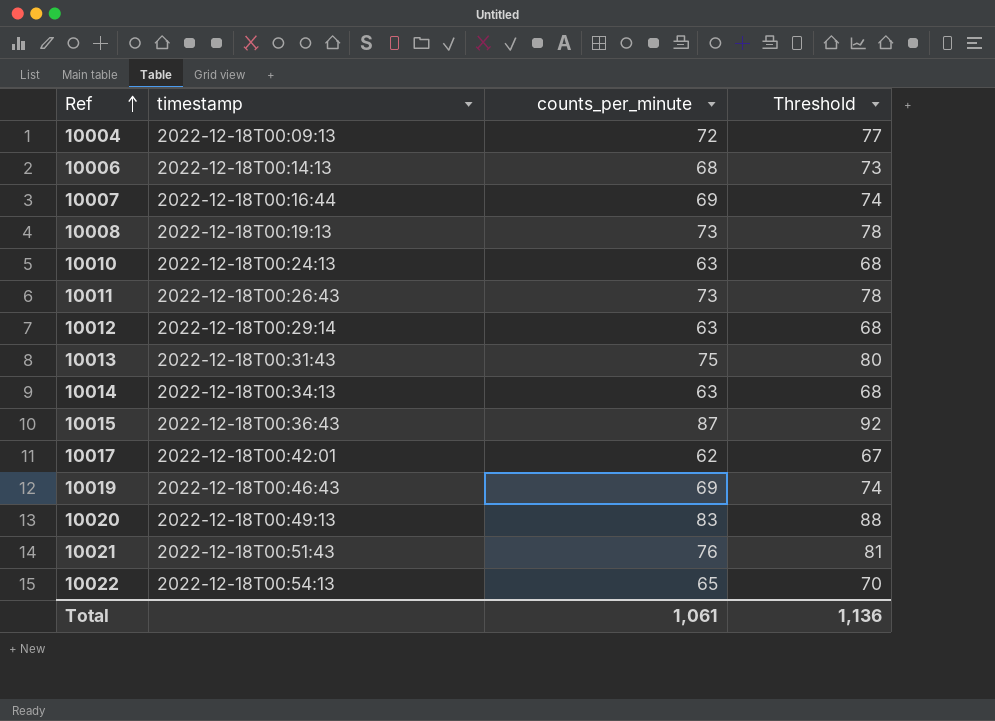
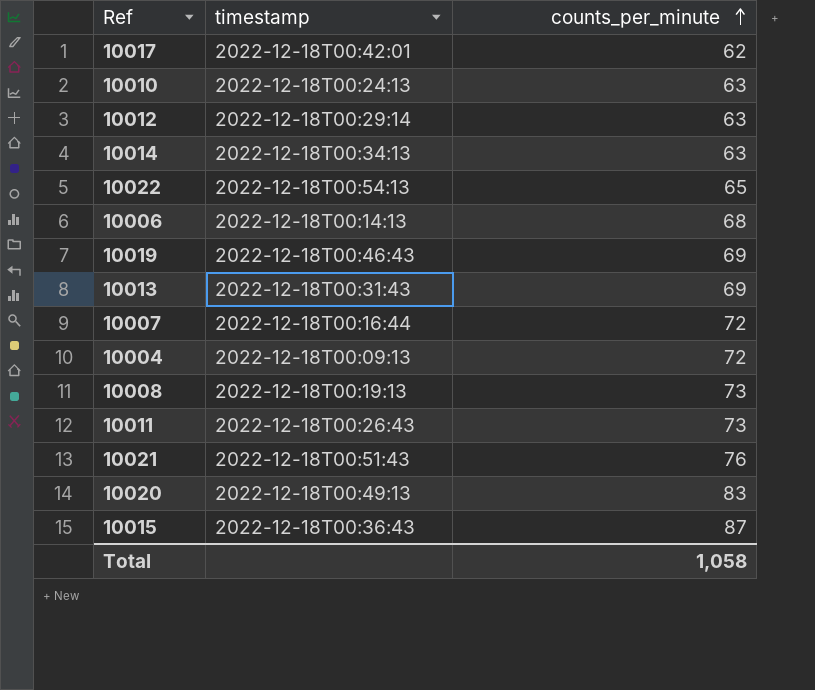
row order: Ref ascending -> counts_per_minute ascending
column Threshold | formula: [counts_per_minute] + 5 -> none
10013 | counts_per_minute: 75 -> 69
10007 | counts_per_minute: 69 -> 72
Total | counts_per_minute: 1,061 -> 1,058

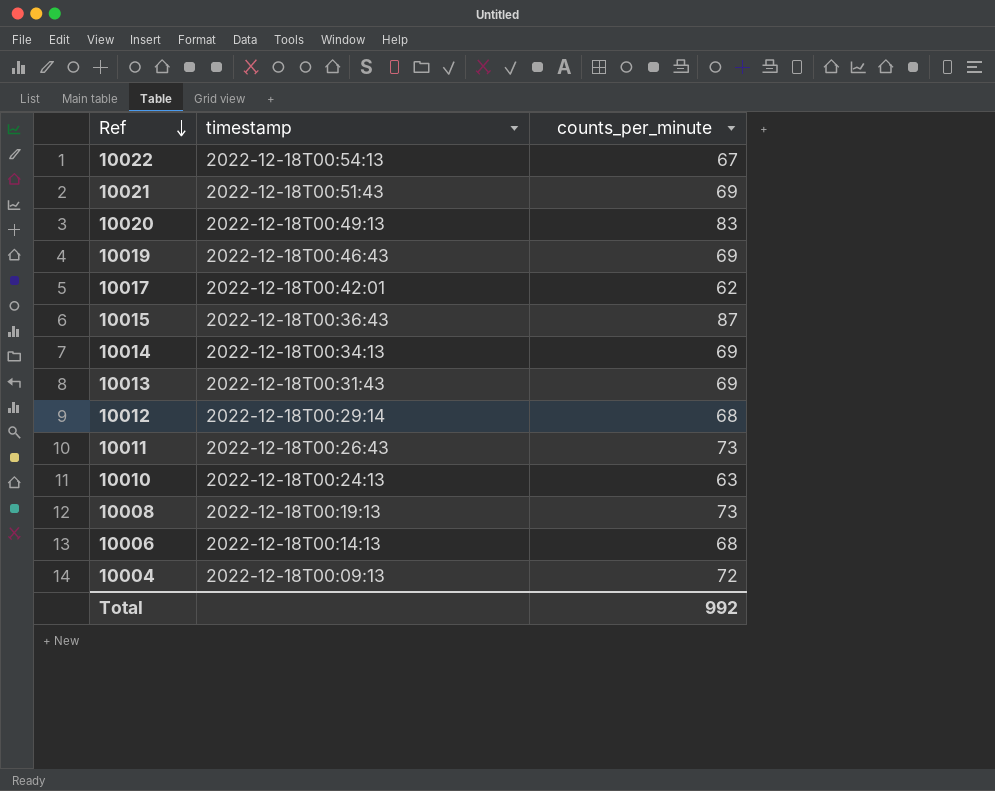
row order: counts_per_minute ascending -> Ref descending
row 10007: 2022-12-18T00:16:44 | 72 -> none
10022 | counts_per_minute: 65 -> 67
10021 | counts_per_minute: 76 -> 69
10014 | counts_per_minute: 63 -> 69
10012 | counts_per_minute: 63 -> 68
Total | counts_per_minute: 1,058 -> 992

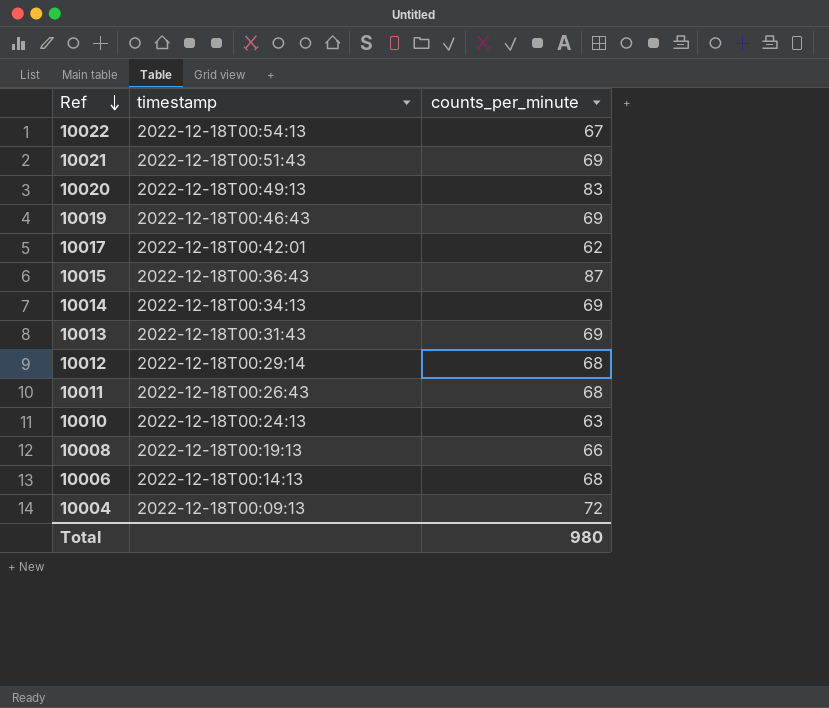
10011 | counts_per_minute: 73 -> 68
10008 | counts_per_minute: 73 -> 66
Total | counts_per_minute: 992 -> 980

